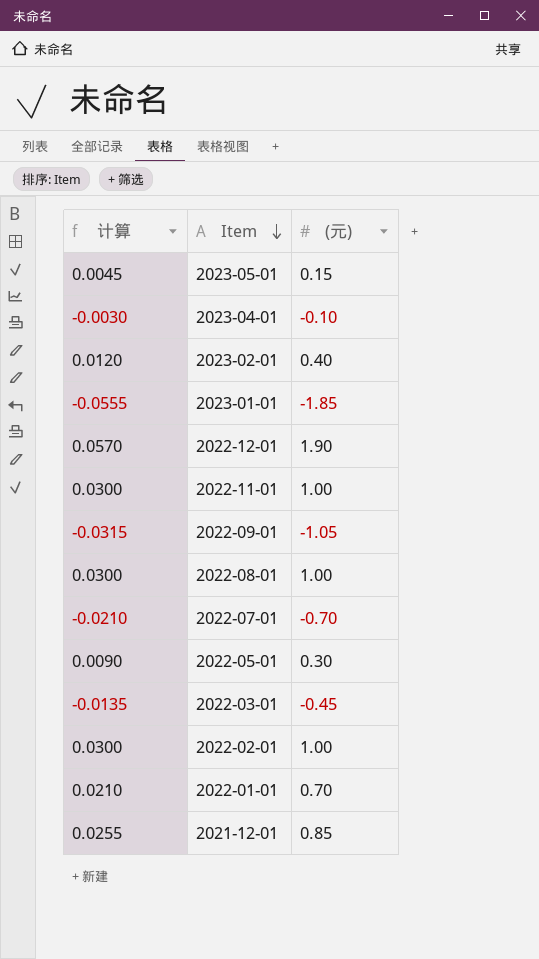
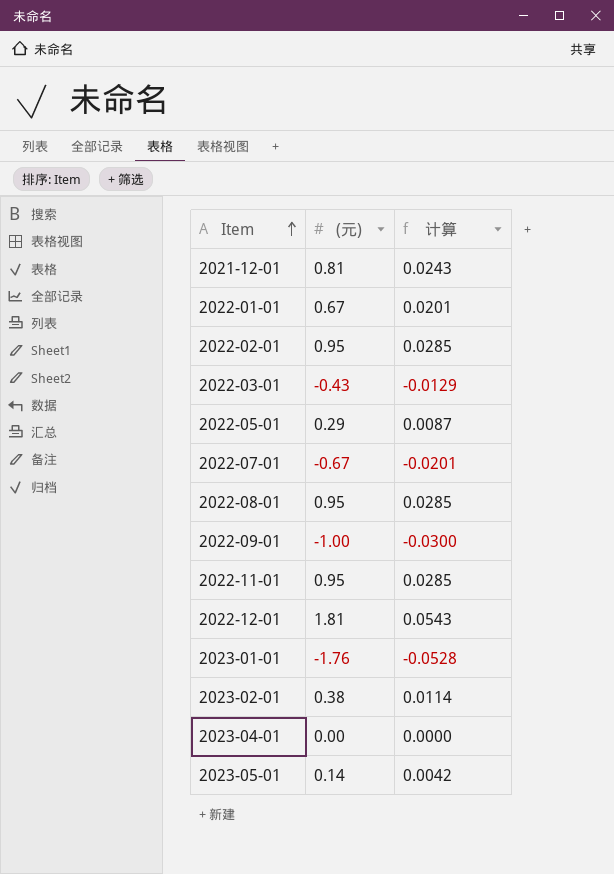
row order: Item descending -> Item ascending
column 计算 | position: 1 -> 3
2021-12-01 | (元): 0.85 -> 0.81
2021-12-01 | 计算: 0.0255 -> 0.0243
2022-01-01 | (元): 0.70 -> 0.67
2022-01-01 | 计算: 0.0210 -> 0.0201
2022-02-01 | (元): 1.00 -> 0.95
2022-02-01 | 计算: 0.0300 -> 0.0285
2022-03-01 | (元): -0.45 -> -0.43
2022-03-01 | 计算: -0.0135 -> -0.0129
2022-05-01 | (元): 0.30 -> 0.29
2022-05-01 | 计算: 0.0090 -> 0.0087
2022-07-01 | (元): -0.70 -> -0.67
2022-07-01 | 计算: -0.0210 -> -0.0201
2022-08-01 | (元): 1.00 -> 0.95
2022-08-01 | 计算: 0.0300 -> 0.0285
2022-09-01 | (元): -1.05 -> -1.00
2022-09-01 | 计算: -0.0315 -> -0.0300
2022-11-01 | (元): 1.00 -> 0.95
2022-11-01 | 计算: 0.0300 -> 0.0285
2022-12-01 | (元): 1.90 -> 1.81
2022-12-01 | 计算: 0.0570 -> 0.0543
2023-01-01 | (元): -1.85 -> -1.76
2023-01-01 | 计算: -0.0555 -> -0.0528
2023-02-01 | (元): 0.40 -> 0.38
2023-02-01 | 计算: 0.0120 -> 0.0114
2023-04-01 | (元): -0.10 -> 0.00
2023-04-01 | 计算: -0.0030 -> 0.0000
2023-05-01 | (元): 0.15 -> 0.14
2023-05-01 | 计算: 0.0045 -> 0.0042

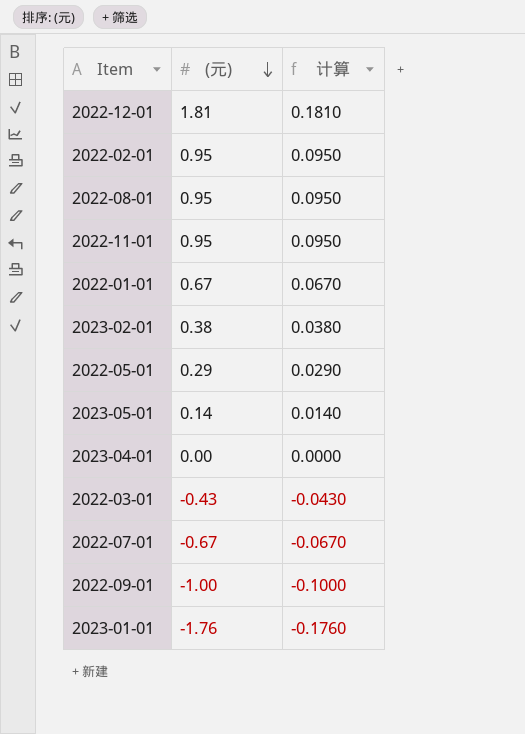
row order: Item ascending -> (元) descending
column 计算 | formula: [(元)] * 0.03 -> [(元)] * 0.1
row 2021-12-01: 0.81 | 0.0243 -> none

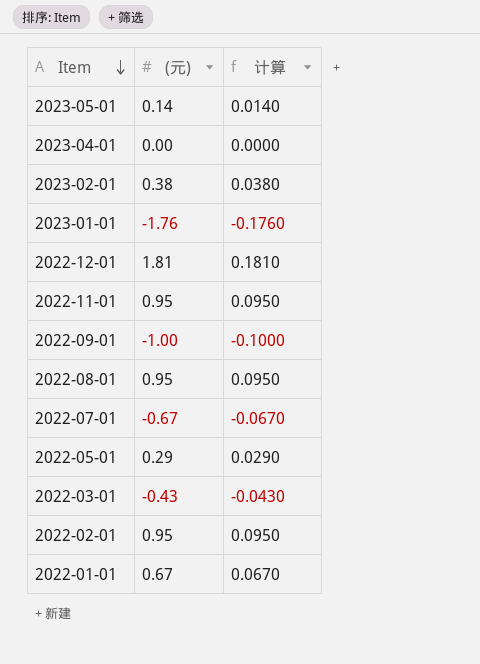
row order: (元) descending -> Item descending

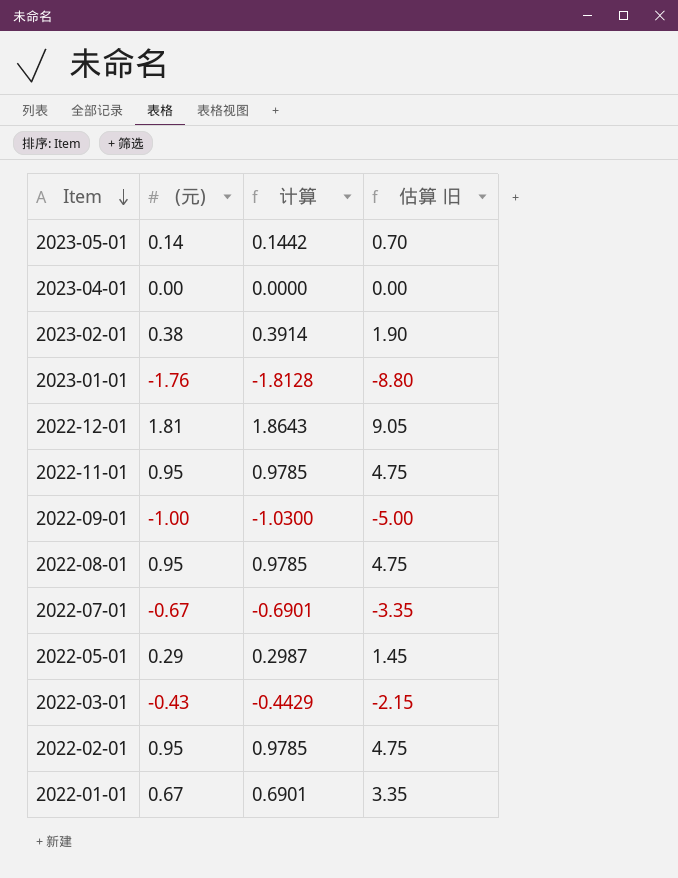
column 计算 | formula: [(元)] * 0.1 -> [(元)] * 1.03
column 估算 旧 | formula: none -> [(元)] * 5

